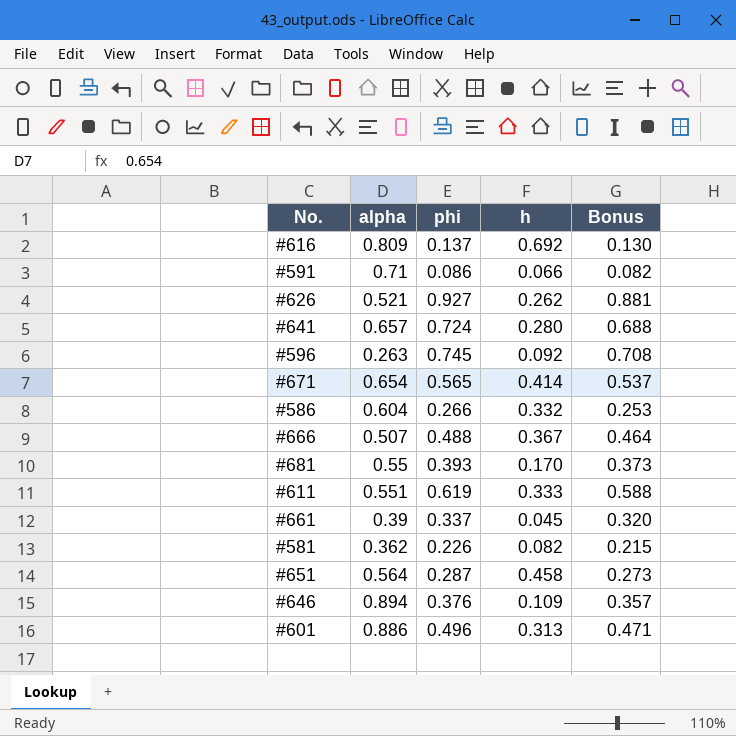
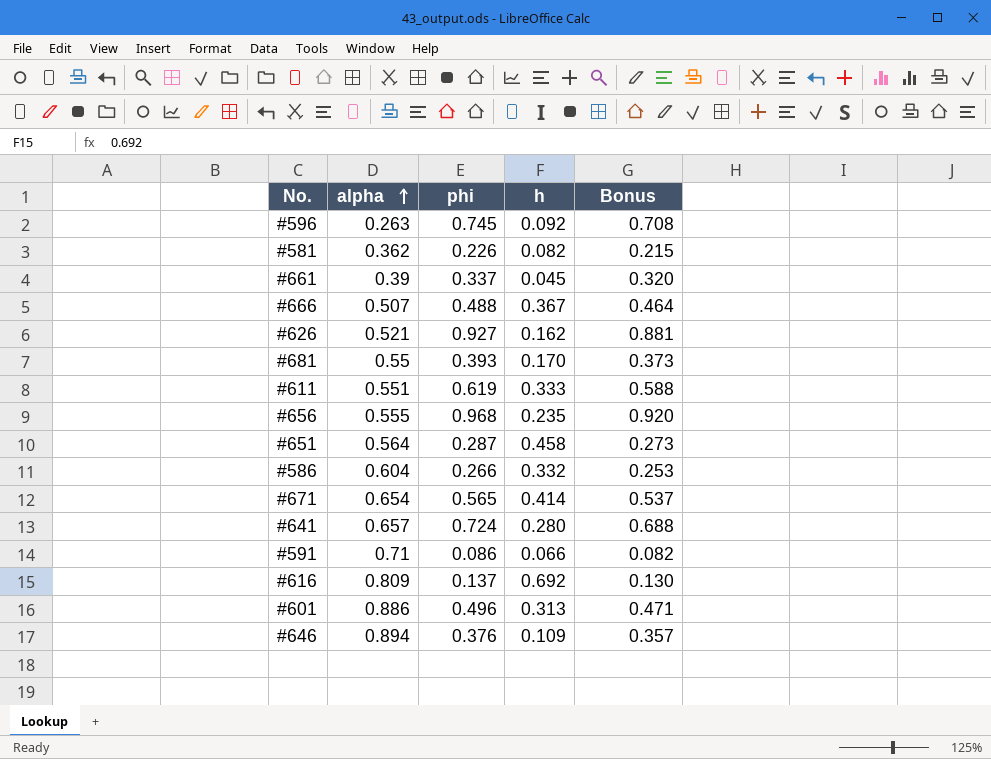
row order: none -> alpha ascending
#626 | h: 0.262 -> 0.162
row #656: none -> 0.555 | 0.968 | 0.235 | 0.920

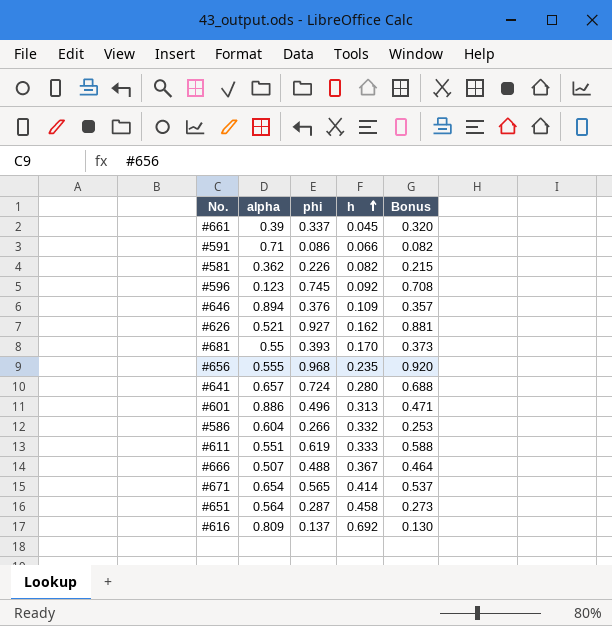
row order: alpha ascending -> h ascending
#596 | alpha: 0.263 -> 0.123

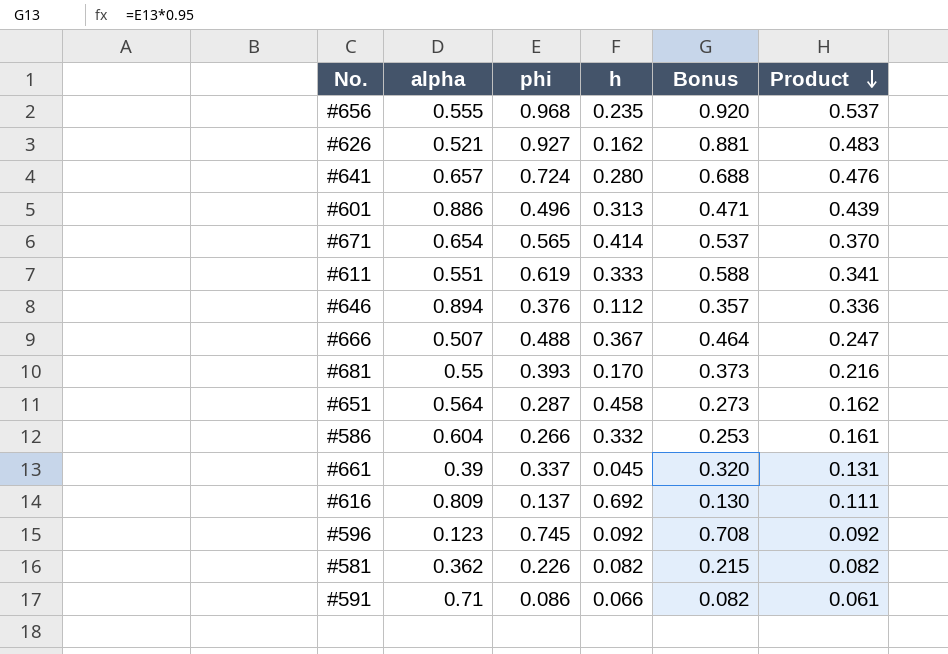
row order: h ascending -> Product descending
column Product | formula: none -> [alpha] * [phi]
#646 | h: 0.109 -> 0.112

